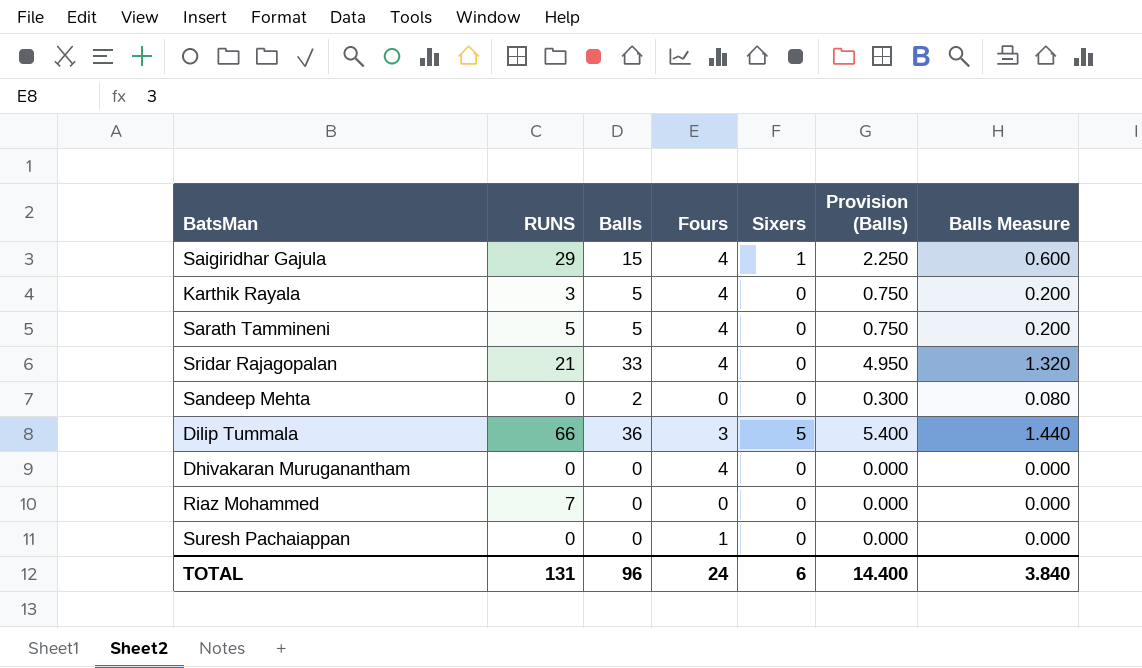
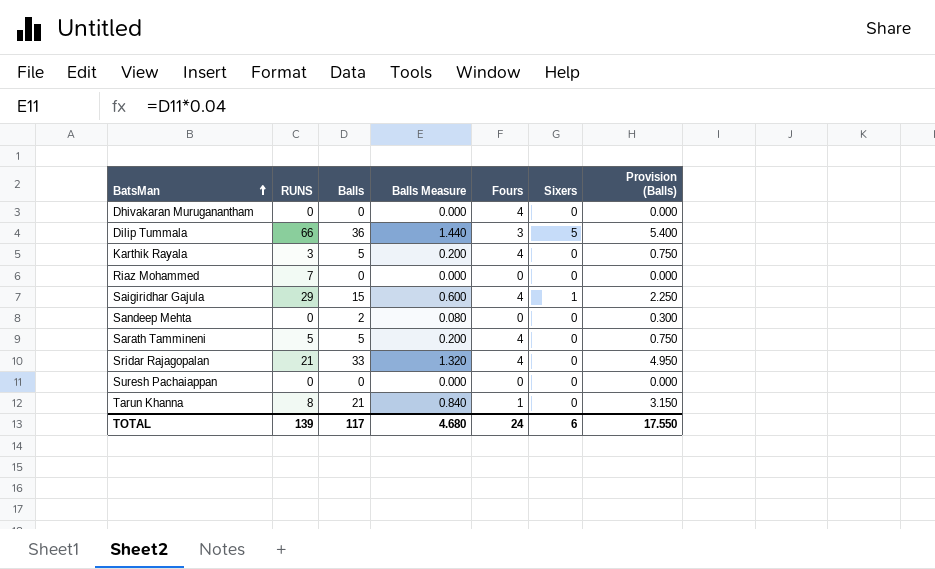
row order: none -> BatsMan ascending
column Balls Measure | position: 7 -> 4
Suresh Pachaiappan | Fours: 1 -> 0
row Tarun Khanna: none -> 8 | 21 | 0.840 | 1 | 0 | 3.150
TOTAL | RUNS: 131 -> 139
TOTAL | Balls: 96 -> 117
TOTAL | Balls Measure: 3.840 -> 4.680
TOTAL | Provision (Balls): 14.400 -> 17.550

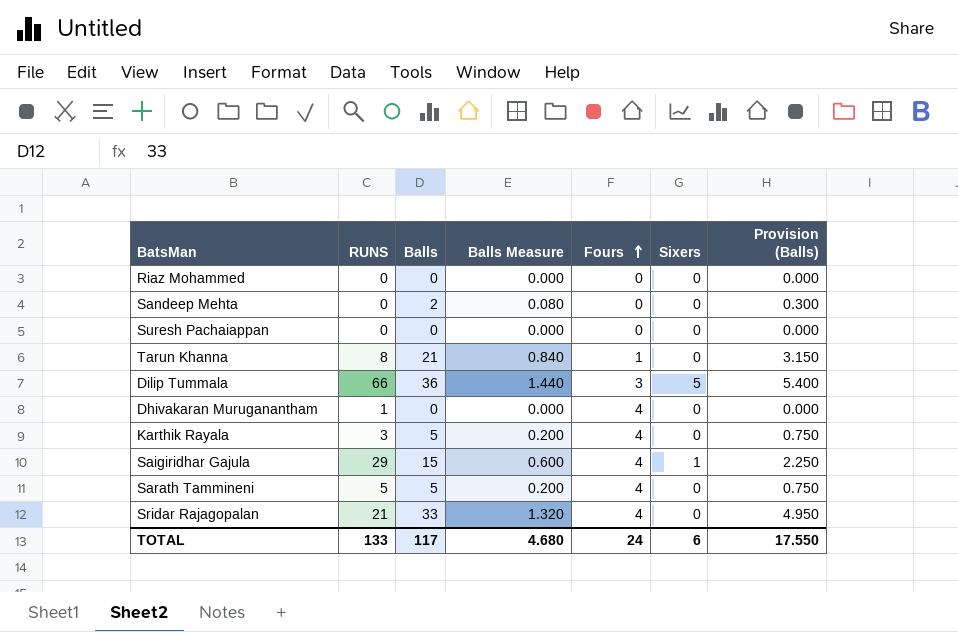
row order: BatsMan ascending -> Fours ascending
Riaz Mohammed | RUNS: 7 -> 0
Dhivakaran Muruganantham | RUNS: 0 -> 1
TOTAL | RUNS: 139 -> 133

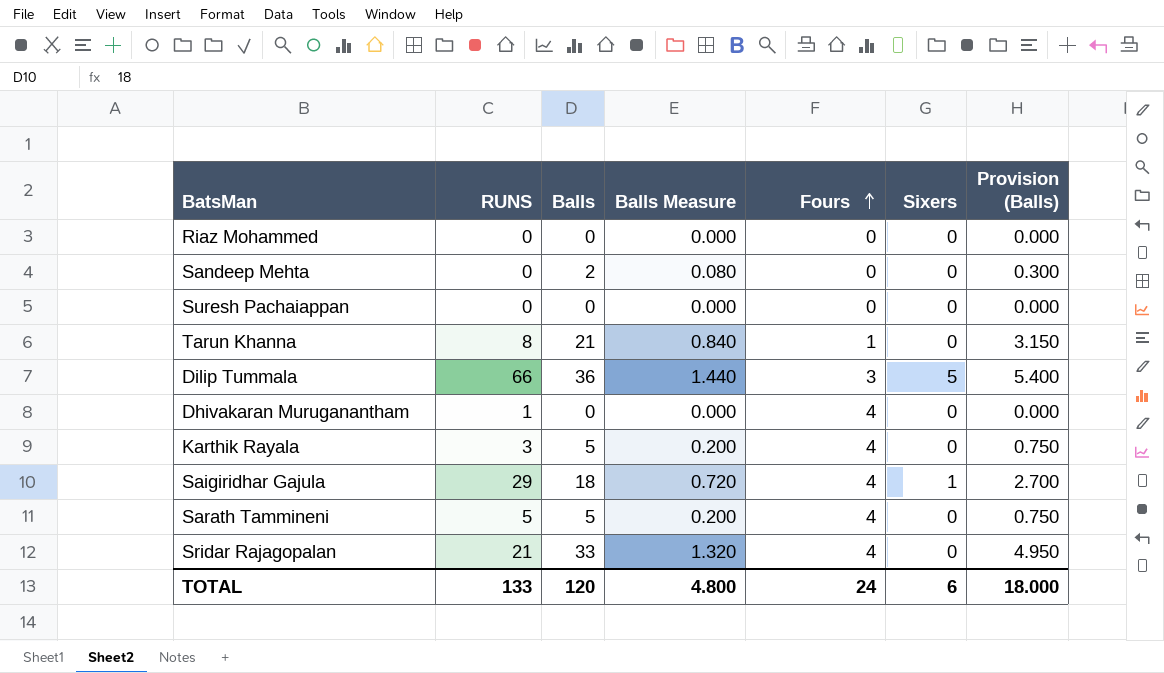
Saigiridhar Gajula | Balls: 15 -> 18
Saigiridhar Gajula | Balls Measure: 0.600 -> 0.720
Saigiridhar Gajula | Provision (Balls): 2.250 -> 2.700
TOTAL | Balls: 117 -> 120
TOTAL | Balls Measure: 4.680 -> 4.800
TOTAL | Provision (Balls): 17.550 -> 18.000

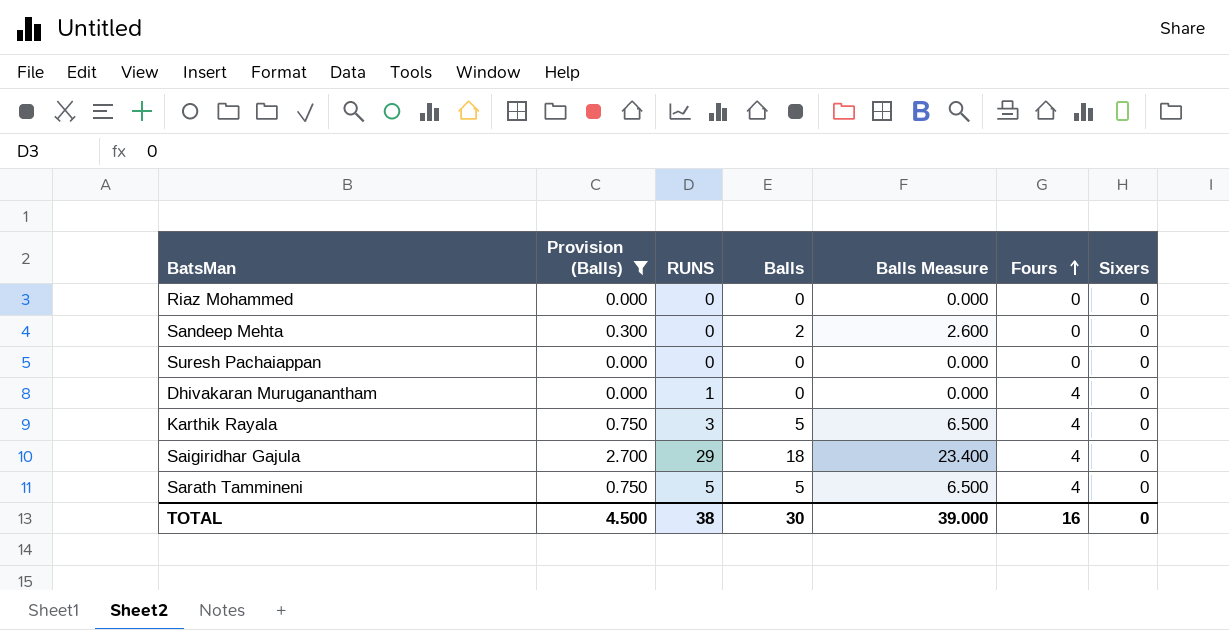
filter: none -> Provision (Balls) <= 2.700
column Provision (Balls) | position: 7 -> 2
column Balls Measure | formula: [Balls] * 0.04 -> [Balls] * 1.3
Saigiridhar Gajula | Sixers: 1 -> 0
TOTAL | Provision (Balls): 18.000 -> 4.500
TOTAL | RUNS: 133 -> 38
TOTAL | Balls: 120 -> 30
TOTAL | Balls Measure: 4.800 -> 39.000
TOTAL | Fours: 24 -> 16
TOTAL | Sixers: 6 -> 0

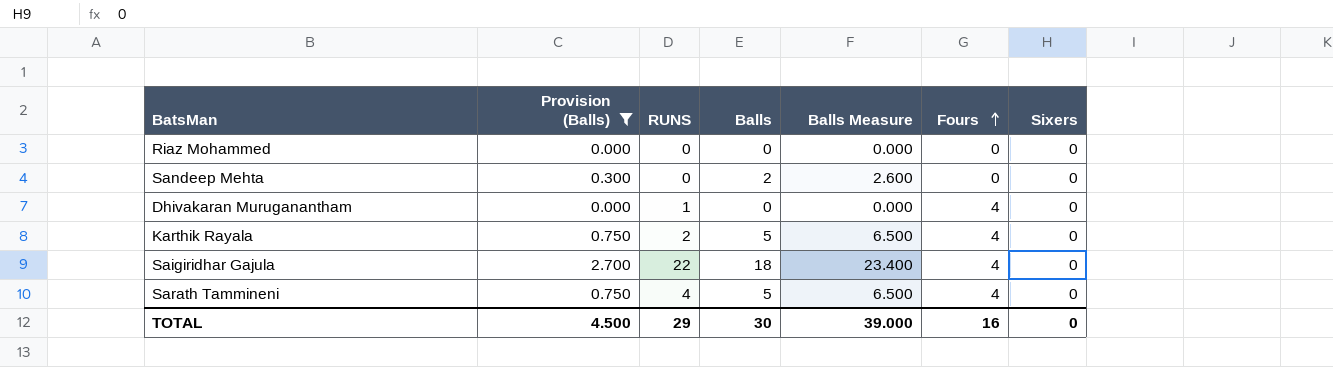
row Suresh Pachaiappan: 0.000 | 0 | 0 | 0.000 | 0 | 0 -> none
Karthik Rayala | RUNS: 3 -> 2
Saigiridhar Gajula | RUNS: 29 -> 22
Sarath Tammineni | RUNS: 5 -> 4
TOTAL | RUNS: 38 -> 29

